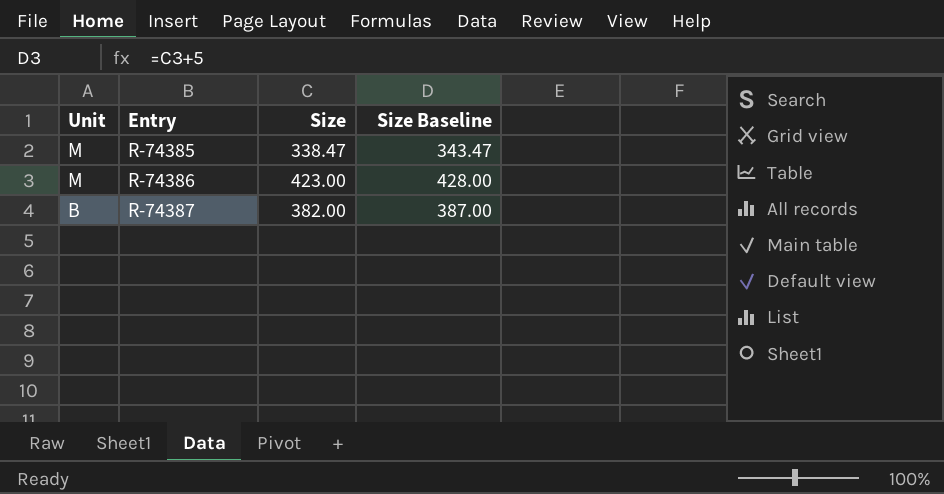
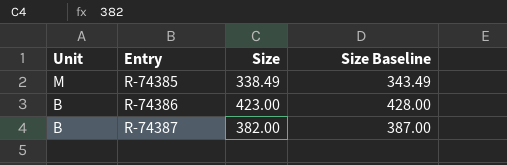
R-74385 | Size: 338.47 -> 338.49
R-74385 | Size Baseline: 343.47 -> 343.49
R-74386 | Unit: M -> B

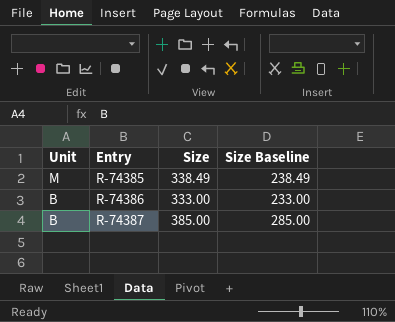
column Size Baseline | formula: [Size] + 5 -> [Size] - 100
R-74386 | Size: 423.00 -> 333.00
R-74387 | Size: 382.00 -> 385.00

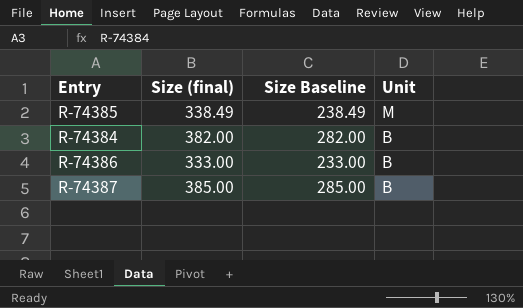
column name: Size -> Size (final)
column Unit | position: 1 -> 4
row R-74384: none -> 382.00 | 282.00 | B

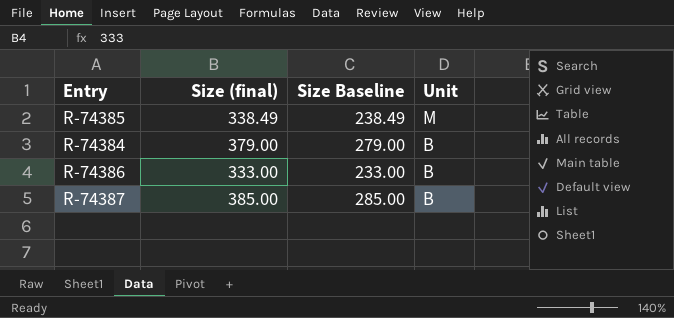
R-74384 | Size (final): 382.00 -> 379.00
R-74384 | Size Baseline: 282.00 -> 279.00

